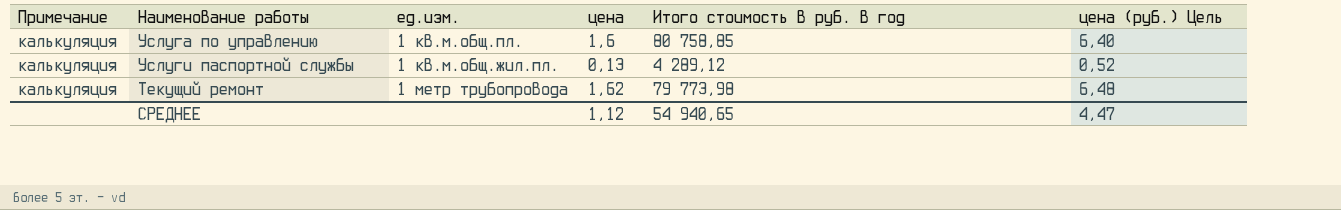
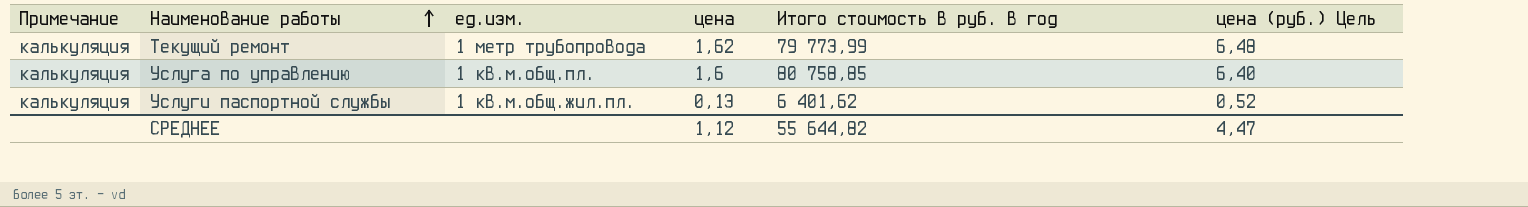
row order: none -> Наименование работы ascending
Текущий ремонт | Итого стоимость в руб. в год: 79 773,98 -> 79 773,99
Услуги паспортной службы | Итого стоимость в руб. в год: 4 289,12 -> 6 401,62
СРЕДНЕЕ | Итого стоимость в руб. в год: 54 940,65 -> 55 644,82

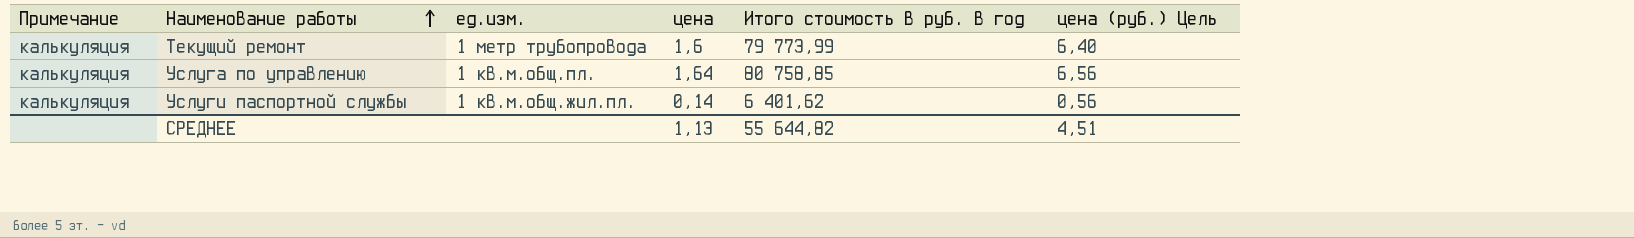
Текущий ремонт | цена: 1,62 -> 1,6
Текущий ремонт | цена (руб.) Цель: 6,48 -> 6,40
Услуга по управлению | цена: 1,6 -> 1,64
Услуга по управлению | цена (руб.) Цель: 6,40 -> 6,56
Услуги паспортной службы | цена: 0,13 -> 0,14
Услуги паспортной службы | цена (руб.) Цель: 0,52 -> 0,56
СРЕДНЕЕ | цена: 1,12 -> 1,13
СРЕДНЕЕ | цена (руб.) Цель: 4,47 -> 4,51

